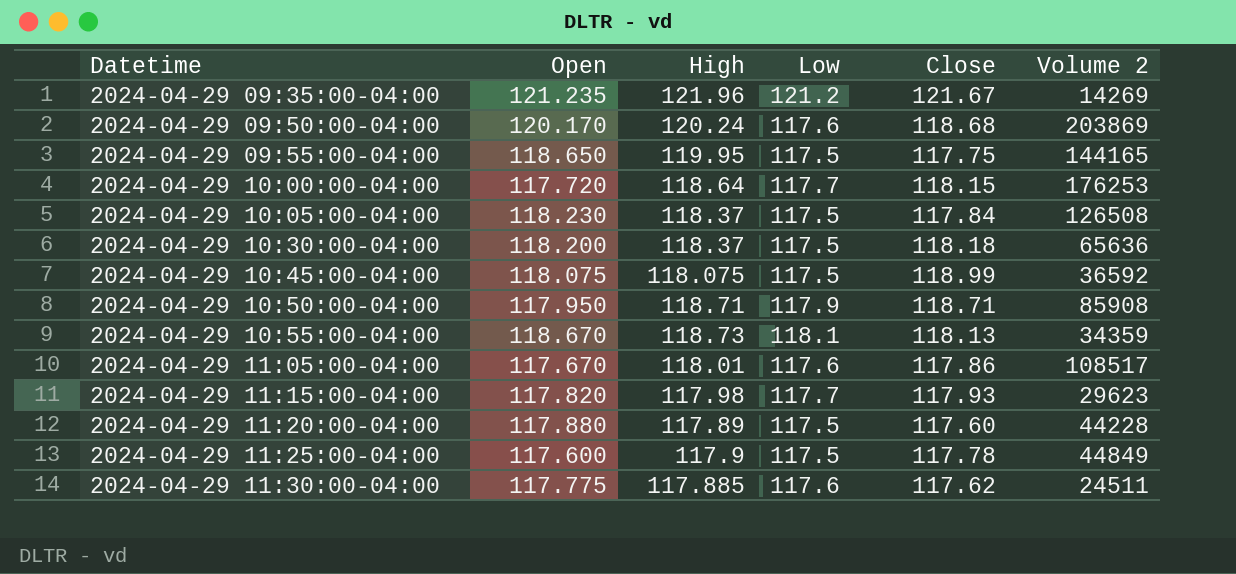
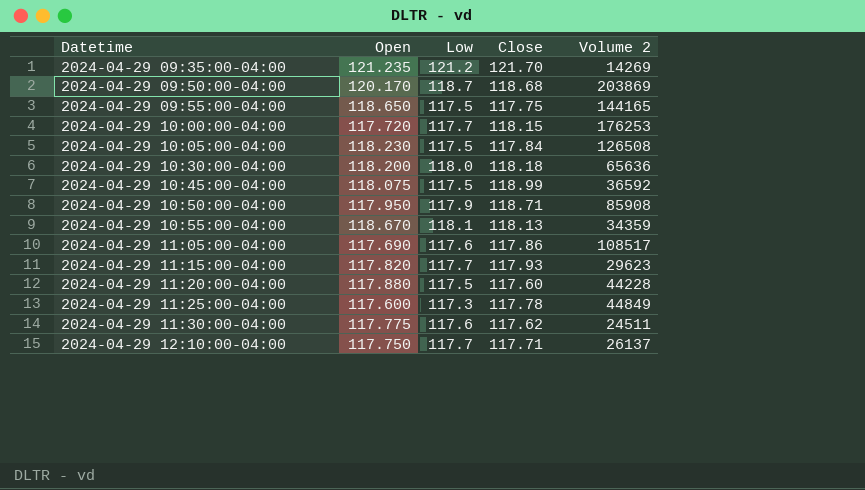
column High | position: 3 -> none
2024-04-29 09:35:00-04:00 | Close: 121.67 -> 121.70
2024-04-29 09:50:00-04:00 | Low: 117.6 -> 118.7
2024-04-29 10:30:00-04:00 | Low: 117.5 -> 118.0
2024-04-29 11:05:00-04:00 | Open: 117.670 -> 117.690
2024-04-29 11:25:00-04:00 | Low: 117.5 -> 117.3
row 2024-04-29 12:10:00-04:00: none -> 117.750 | 117.7 | 117.71 | 26137

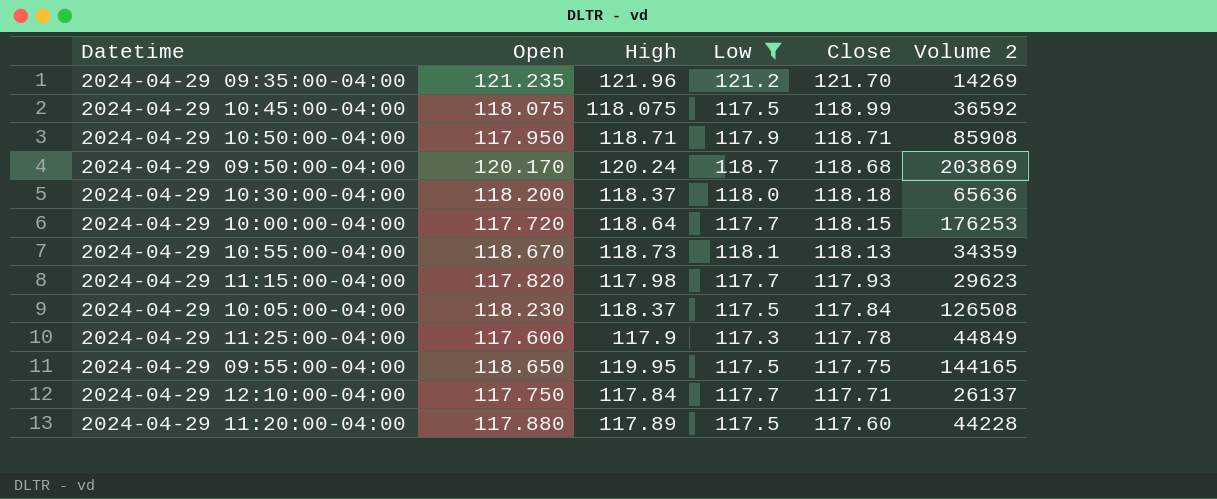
filter: none -> Low != 117.6
row order: Datetime ascending -> Close descending
column High | position: none -> 3

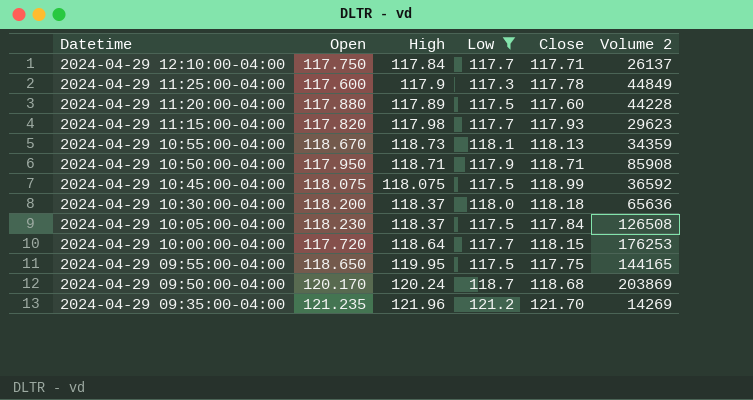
row order: Close descending -> Datetime descending

